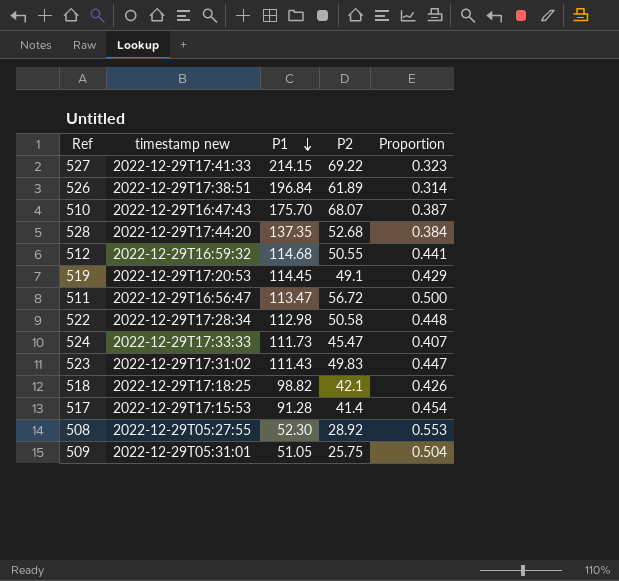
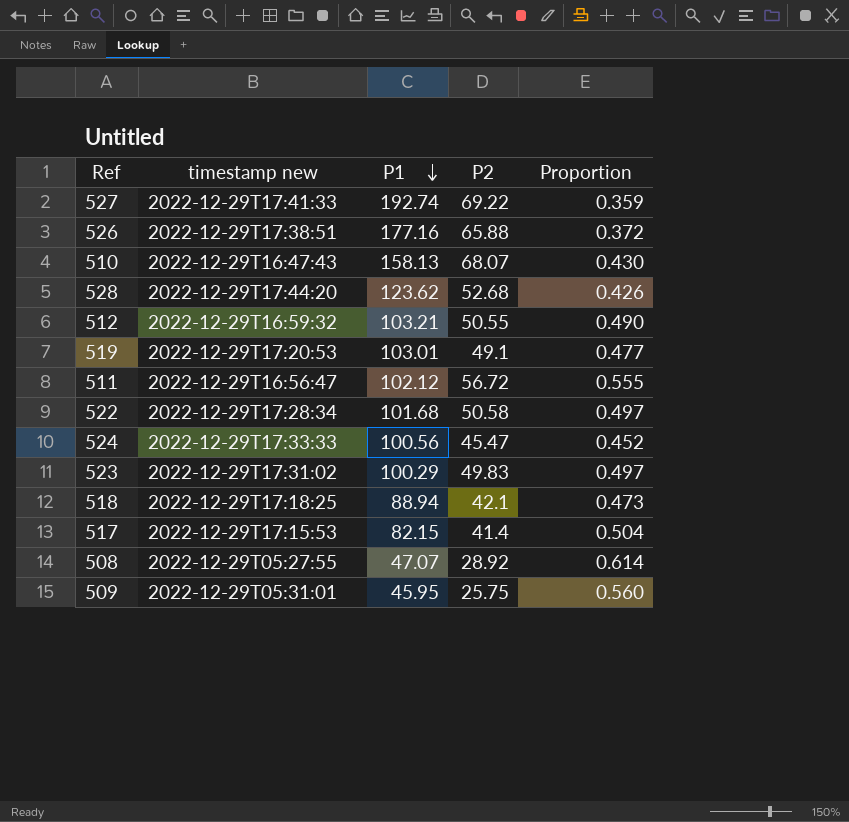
527 | P1: 214.15 -> 192.74
527 | Proportion: 0.323 -> 0.359
526 | P1: 196.84 -> 177.16
526 | P2: 61.89 -> 65.88
526 | Proportion: 0.314 -> 0.372
510 | P1: 175.70 -> 158.13
510 | Proportion: 0.387 -> 0.430
528 | P1: 137.35 -> 123.62
528 | Proportion: 0.384 -> 0.426
512 | P1: 114.68 -> 103.21
512 | Proportion: 0.441 -> 0.490
519 | P1: 114.45 -> 103.01
519 | Proportion: 0.429 -> 0.477
511 | P1: 113.47 -> 102.12
511 | Proportion: 0.500 -> 0.555
522 | P1: 112.98 -> 101.68
522 | Proportion: 0.448 -> 0.497
524 | P1: 111.73 -> 100.56
524 | Proportion: 0.407 -> 0.452
523 | P1: 111.43 -> 100.29
523 | Proportion: 0.447 -> 0.497
518 | P1: 98.82 -> 88.94
518 | Proportion: 0.426 -> 0.473
517 | P1: 91.28 -> 82.15
517 | Proportion: 0.454 -> 0.504
508 | P1: 52.30 -> 47.07
508 | Proportion: 0.553 -> 0.614
509 | P1: 51.05 -> 45.95
509 | Proportion: 0.504 -> 0.560

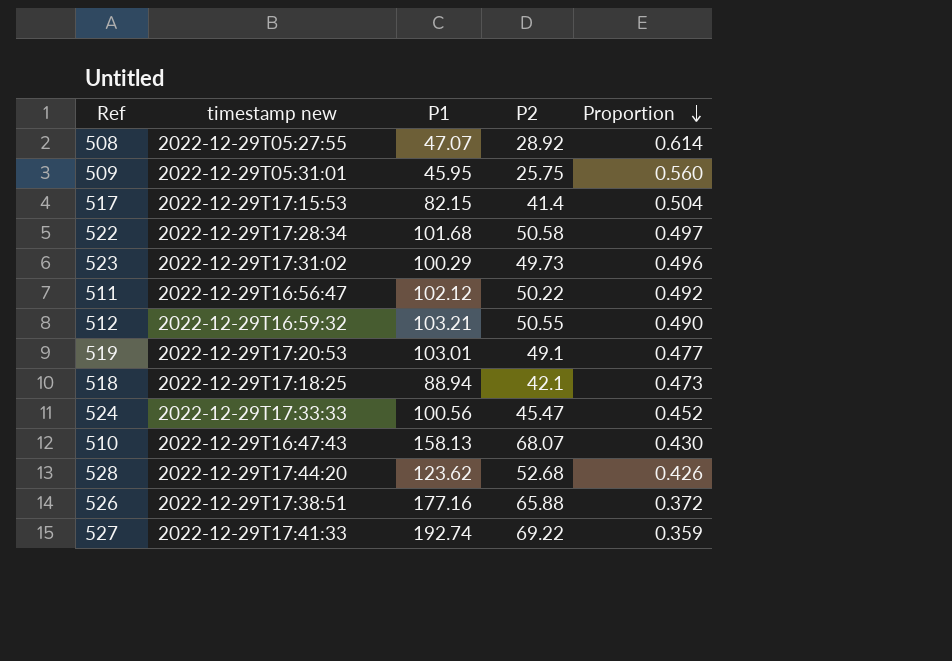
row order: P1 descending -> Proportion descending
523 | P2: 49.83 -> 49.73
523 | Proportion: 0.497 -> 0.496
511 | P2: 56.72 -> 50.22
511 | Proportion: 0.555 -> 0.492

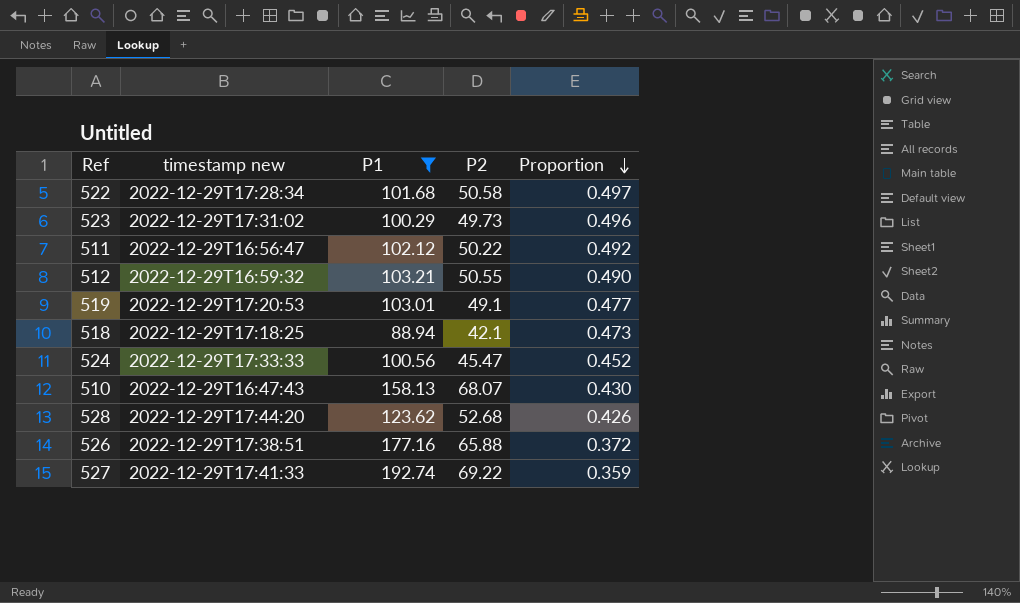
filter: none -> P1 >= 88.94

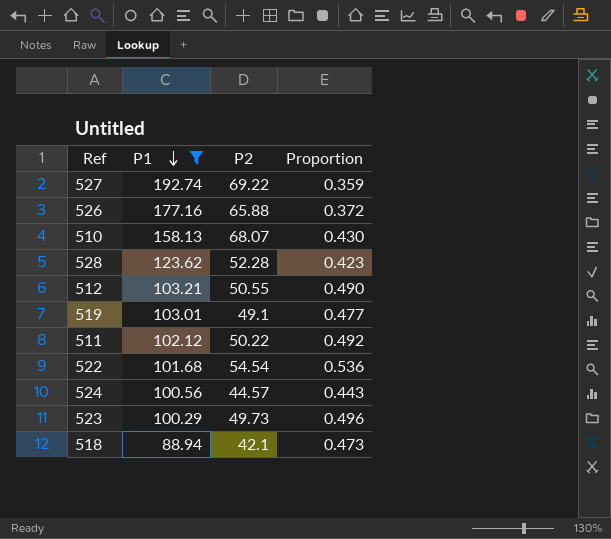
row order: Proportion descending -> P1 descending
column timestamp new | position: 2 -> none
528 | P2: 52.68 -> 52.28
528 | Proportion: 0.426 -> 0.423
522 | P2: 50.58 -> 54.54
522 | Proportion: 0.497 -> 0.536
524 | P2: 45.47 -> 44.57
524 | Proportion: 0.452 -> 0.443

